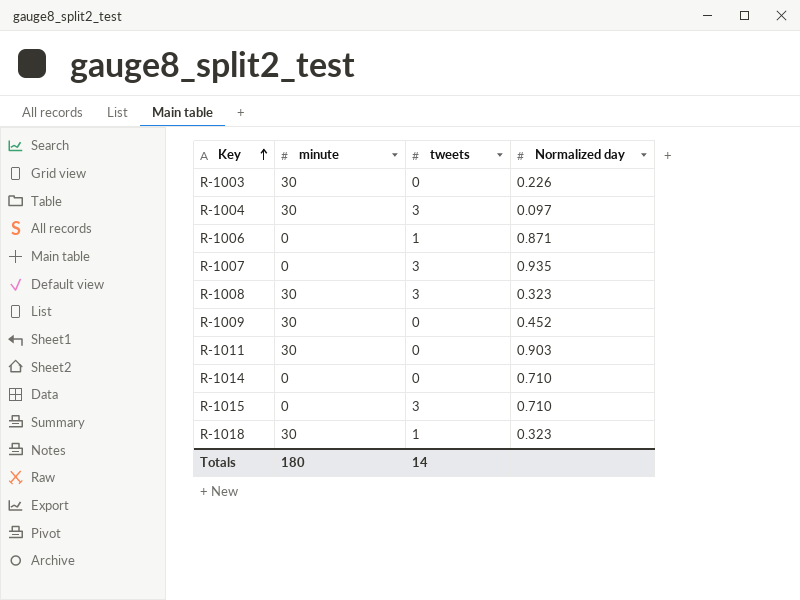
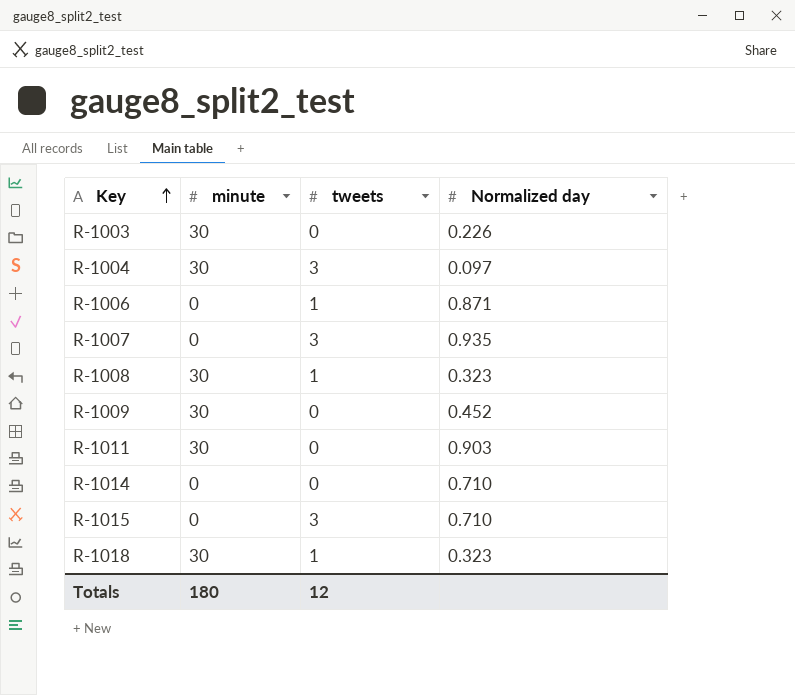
R-1008 | tweets: 3 -> 1
Totals | tweets: 14 -> 12

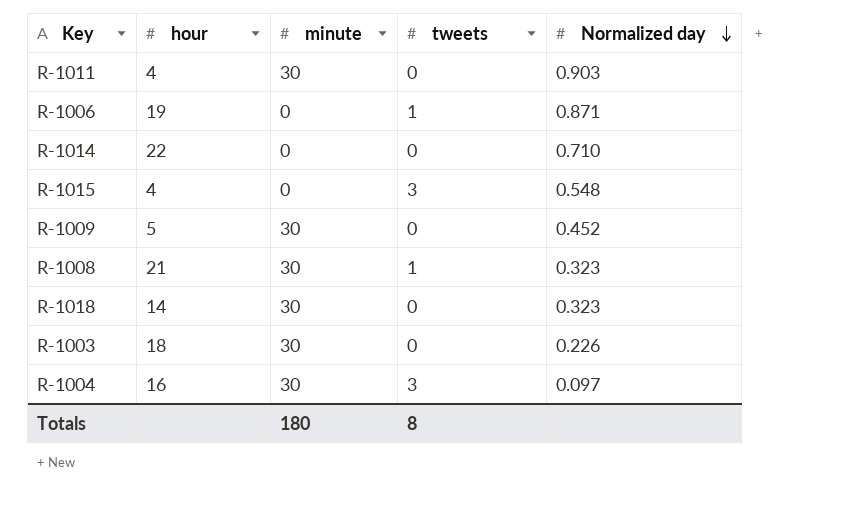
row order: Key ascending -> Normalized day descending
column hour | position: none -> 2
row R-1007: 0 | 3 | 0.935 -> none
R-1015 | Normalized day: 0.710 -> 0.548
R-1018 | tweets: 1 -> 0
Totals | tweets: 12 -> 8

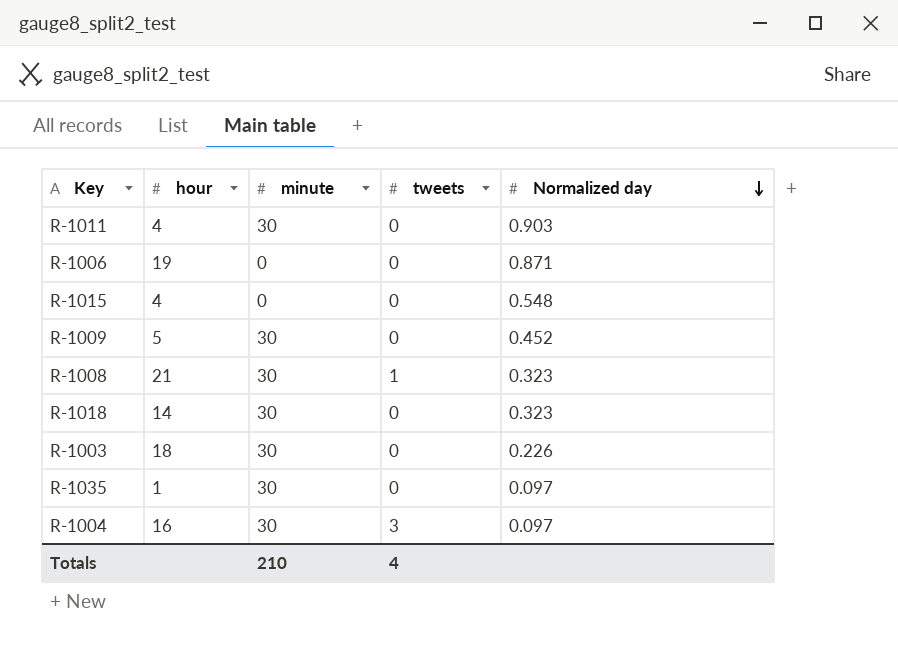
row R-1014: 22 | 0 | 0 | 0.710 -> none
R-1006 | tweets: 1 -> 0
R-1015 | tweets: 3 -> 0
row R-1035: none -> 1 | 30 | 0 | 0.097
Totals | minute: 180 -> 210
Totals | tweets: 8 -> 4

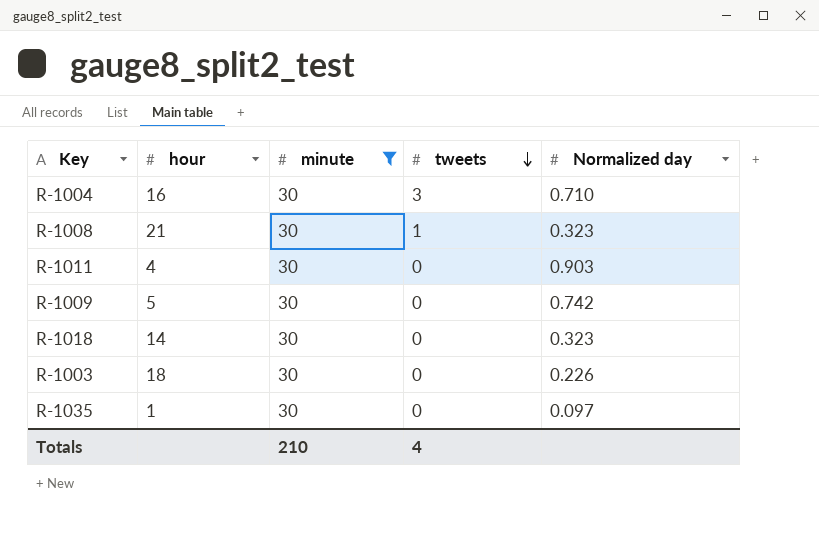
filter: none -> minute = 30
row order: Normalized day descending -> tweets descending
R-1004 | Normalized day: 0.097 -> 0.710
R-1009 | Normalized day: 0.452 -> 0.742

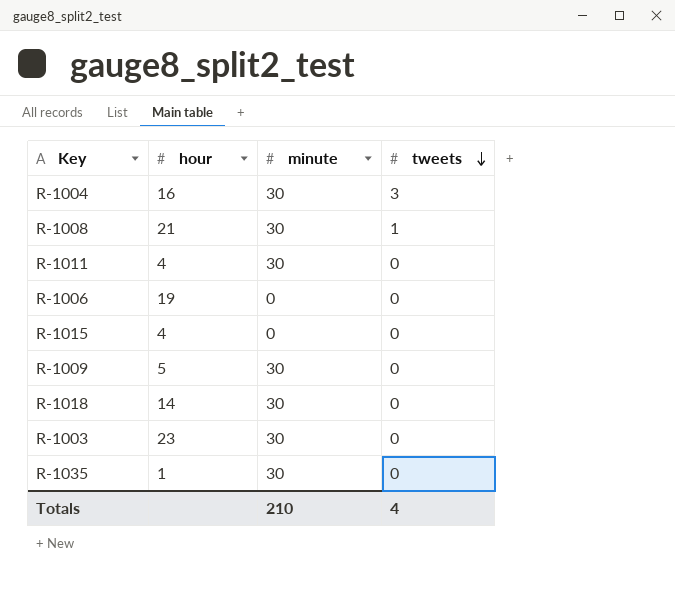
filter: minute = 30 -> none
column Normalized day | position: 5 -> none
R-1003 | hour: 18 -> 23

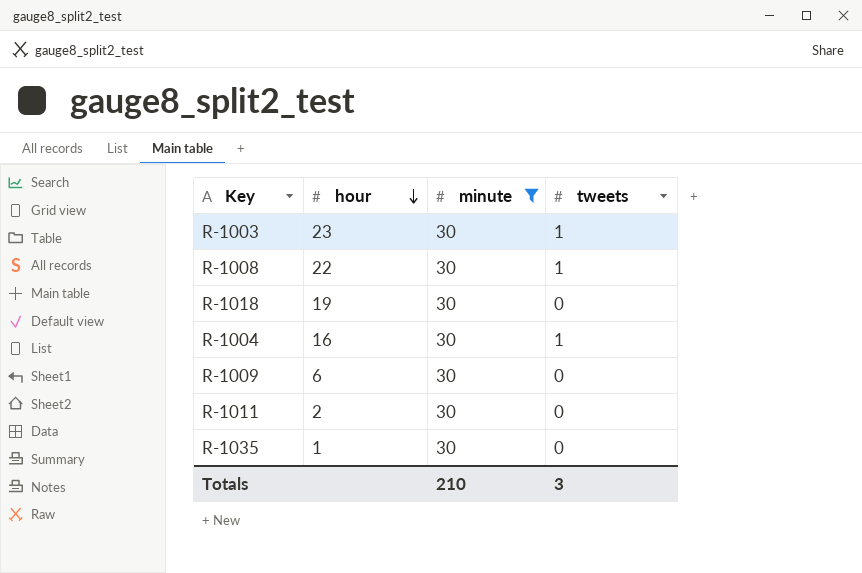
filter: none -> minute = 30
row order: tweets descending -> hour descending
R-1003 | tweets: 0 -> 1
R-1008 | hour: 21 -> 22
R-1018 | hour: 14 -> 19
R-1004 | tweets: 3 -> 1
R-1009 | hour: 5 -> 6
R-1011 | hour: 4 -> 2
Totals | tweets: 4 -> 3

